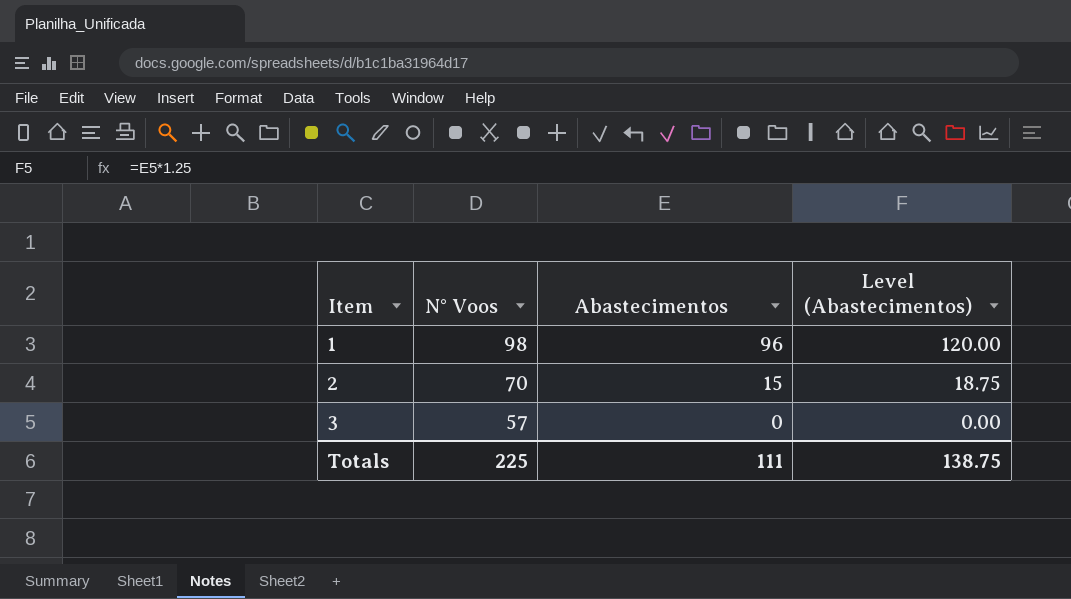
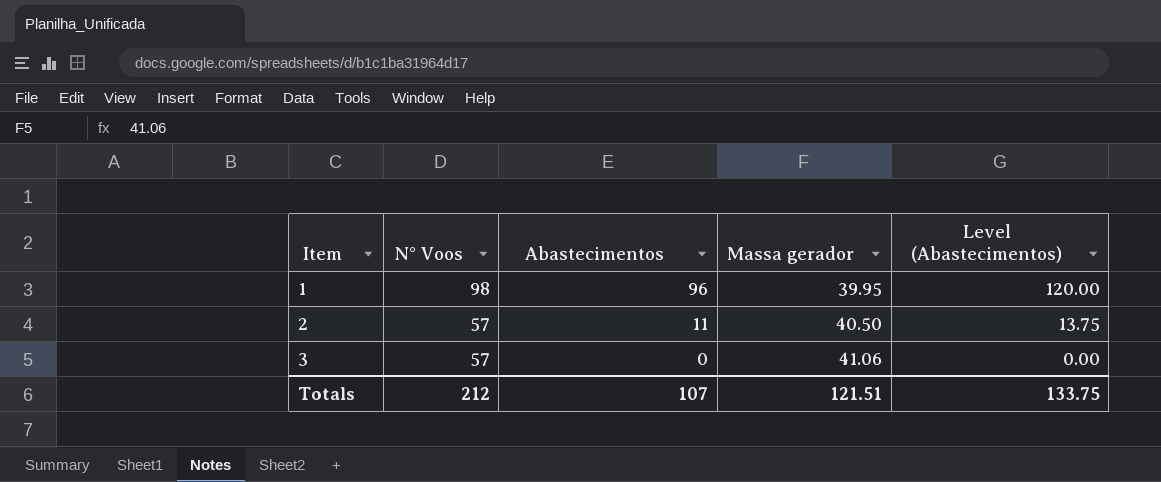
column Massa gerador | position: none -> 4
2 | N° Voos: 70 -> 57
2 | Abastecimentos: 15 -> 11
2 | Level (Abastecimentos): 18.75 -> 13.75
Totals | N° Voos: 225 -> 212
Totals | Abastecimentos: 111 -> 107
Totals | Level (Abastecimentos): 138.75 -> 133.75

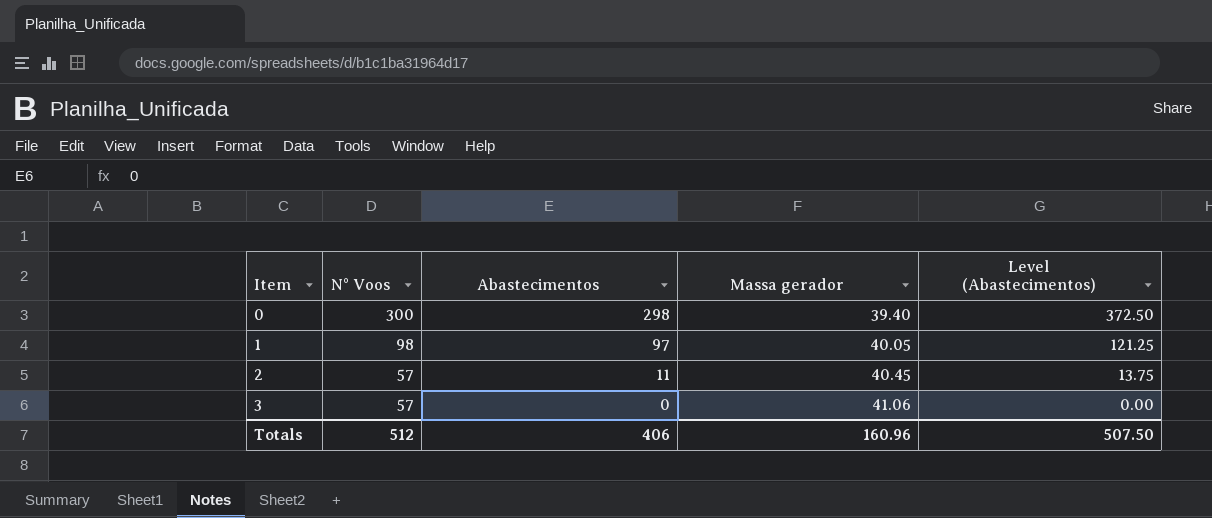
row 0: none -> 300 | 298 | 39.40 | 372.50
1 | Abastecimentos: 96 -> 97
1 | Massa gerador: 39.95 -> 40.05
1 | Level (Abastecimentos): 120.00 -> 121.25
2 | Massa gerador: 40.50 -> 40.45
Totals | N° Voos: 212 -> 512
Totals | Abastecimentos: 107 -> 406
Totals | Massa gerador: 121.51 -> 160.96
Totals | Level (Abastecimentos): 133.75 -> 507.50

